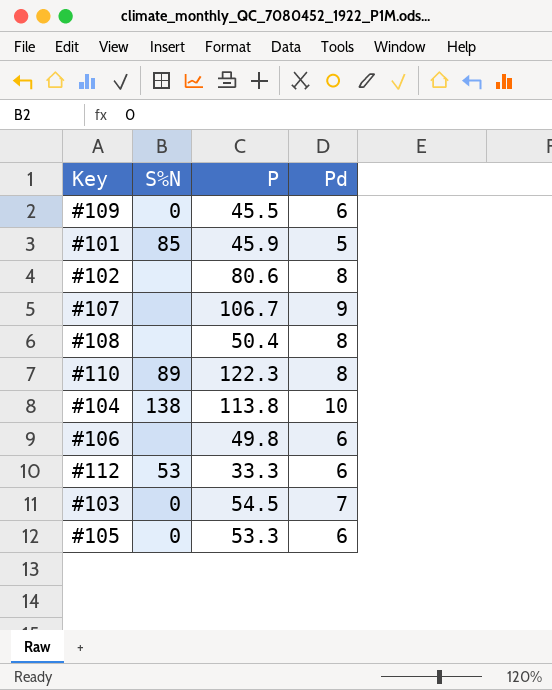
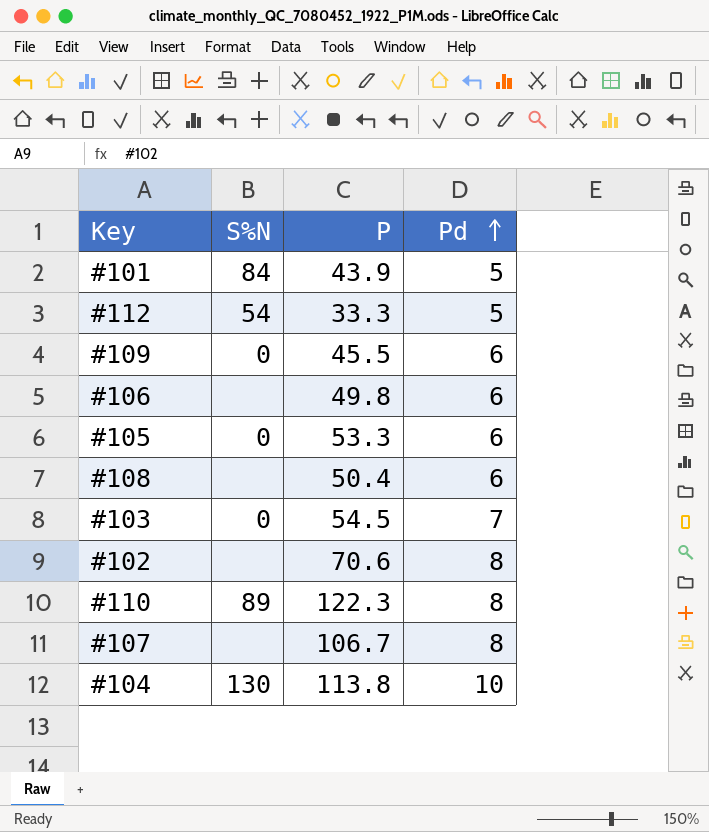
row order: none -> Pd ascending
#101 | S%N: 85 -> 84
#101 | P: 45.9 -> 43.9
#112 | S%N: 53 -> 54
#112 | Pd: 6 -> 5
#108 | Pd: 8 -> 6
#102 | P: 80.6 -> 70.6
#107 | Pd: 9 -> 8
#104 | S%N: 138 -> 130

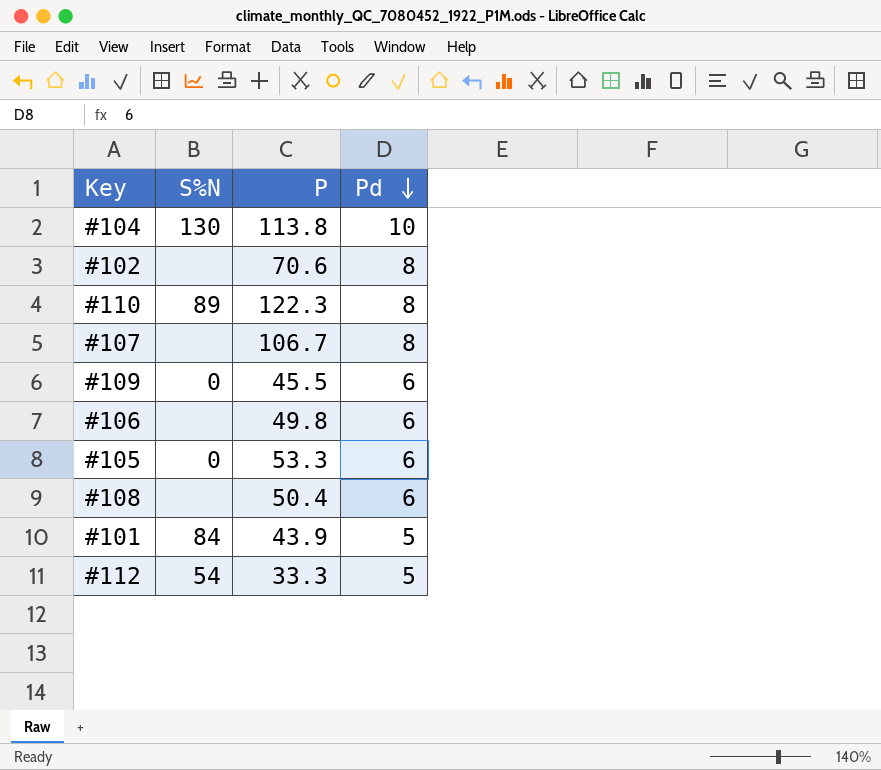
row order: Pd ascending -> Pd descending
row #103: 0 | 54.5 | 7 -> none

